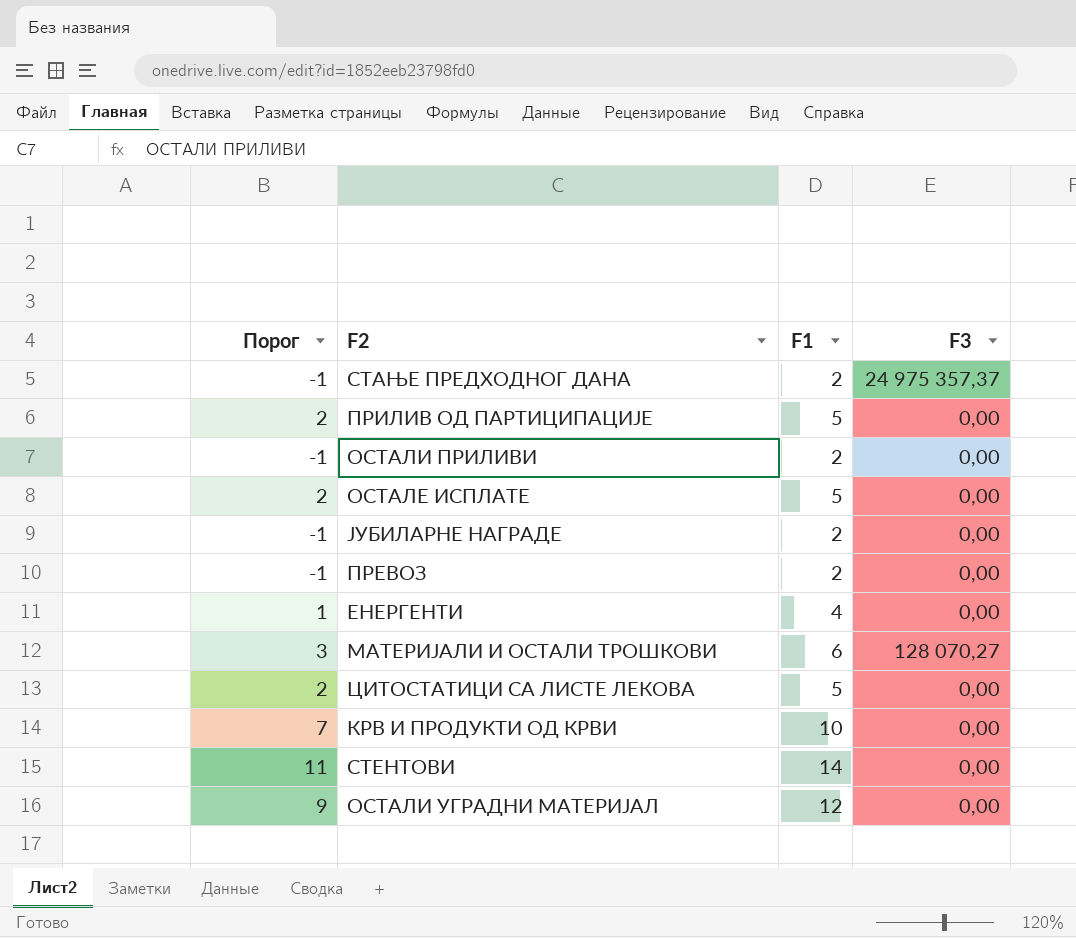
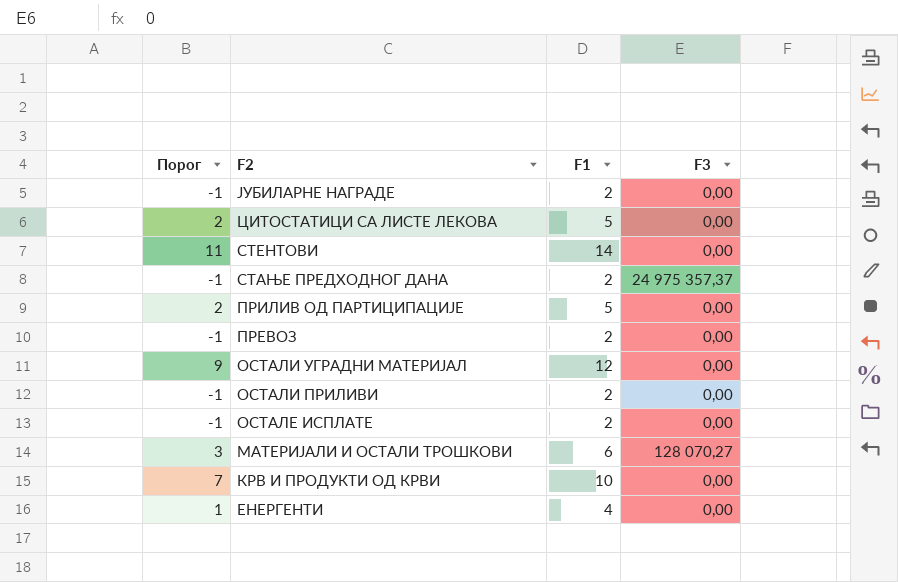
row order: none -> F2 descending
ОСТАЛЕ ИСПЛАТЕ | Порог: 2 -> -1
ОСТАЛЕ ИСПЛАТЕ | F1: 5 -> 2

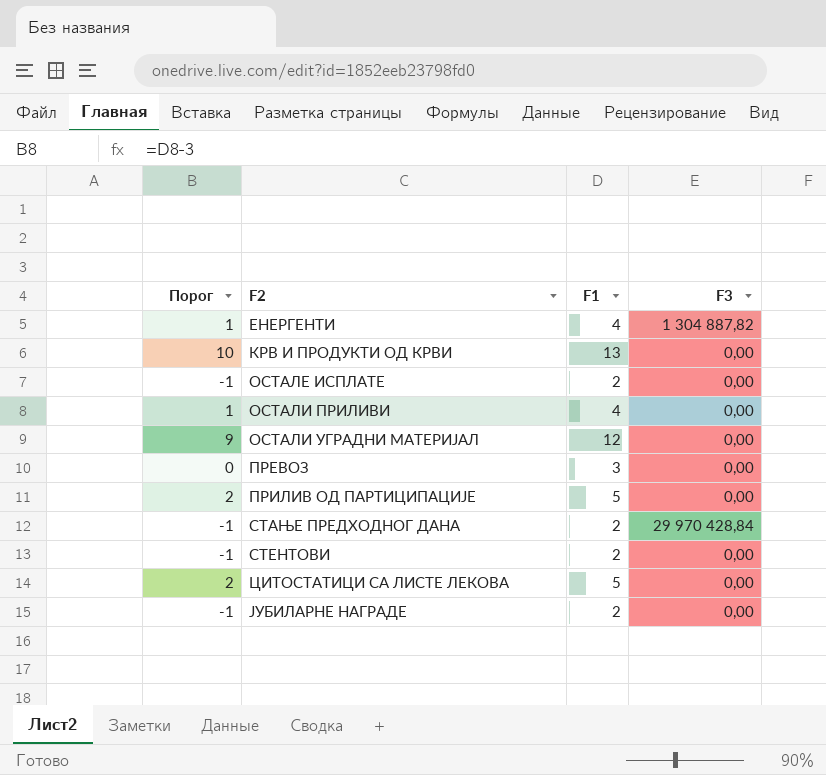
row order: F2 descending -> F2 ascending
row МАТЕРИЈАЛИ И ОСТАЛИ ТРОШКОВИ: 3 | 6 | 128 070,27 -> none
ЕНЕРГЕНТИ | F3: 0,00 -> 1 304 887,82
КРВ И ПРОДУКТИ ОД КРВИ | Порог: 7 -> 10
КРВ И ПРОДУКТИ ОД КРВИ | F1: 10 -> 13
ОСТАЛИ ПРИЛИВИ | Порог: -1 -> 1
ОСТАЛИ ПРИЛИВИ | F1: 2 -> 4
ПРЕВОЗ | Порог: -1 -> 0
ПРЕВОЗ | F1: 2 -> 3
СТАЊЕ ПРЕДХОДНОГ ДАНА | F3: 24 975 357,37 -> 29 970 428,84
СТЕНТОВИ | Порог: 11 -> -1
СТЕНТОВИ | F1: 14 -> 2

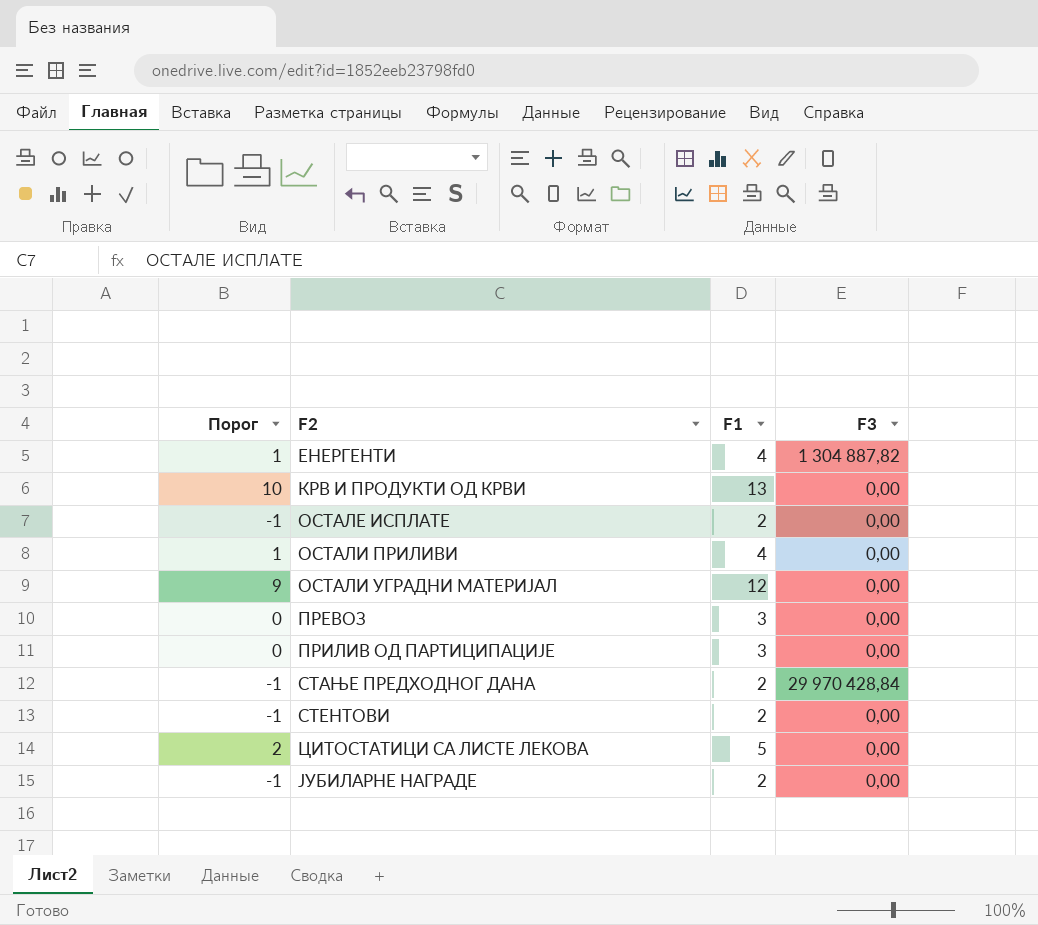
ПРИЛИВ ОД ПАРТИЦИПАЦИЈЕ | Порог: 2 -> 0
ПРИЛИВ ОД ПАРТИЦИПАЦИЈЕ | F1: 5 -> 3

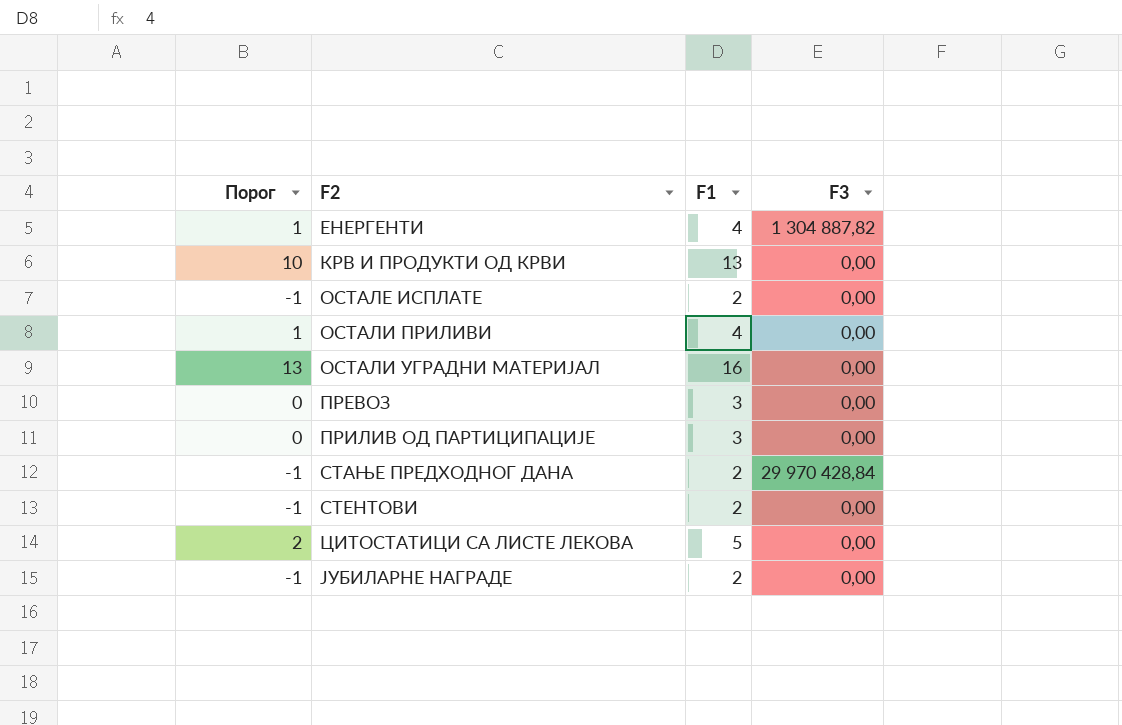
ОСТАЛИ УГРАДНИ МАТЕРИЈАЛ | Порог: 9 -> 13
ОСТАЛИ УГРАДНИ МАТЕРИЈАЛ | F1: 12 -> 16

